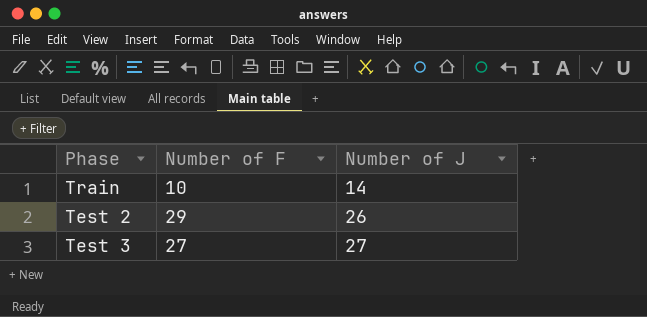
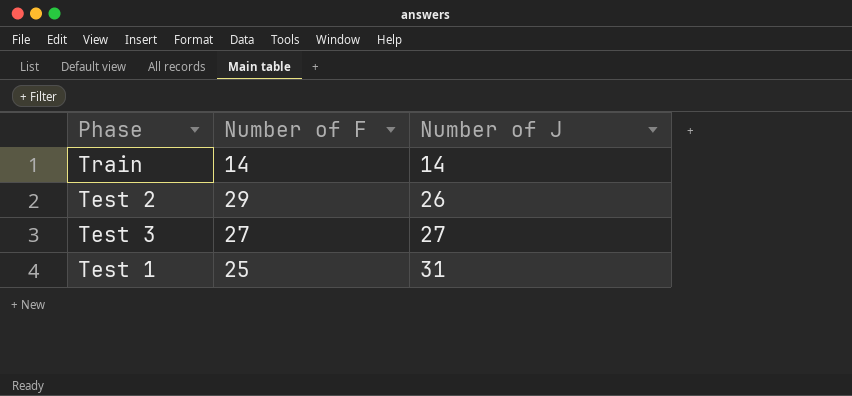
Train | Number of F: 10 -> 14
row Test 1: none -> 25 | 31

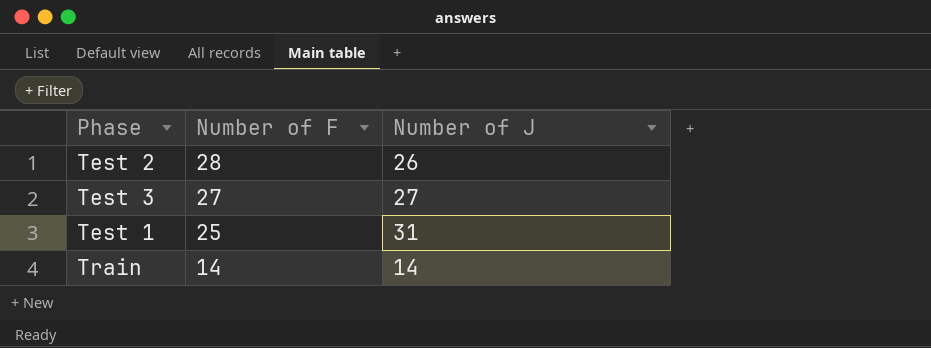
row order: Number of J ascending -> Number of F descending
Test 2 | Number of F: 29 -> 28

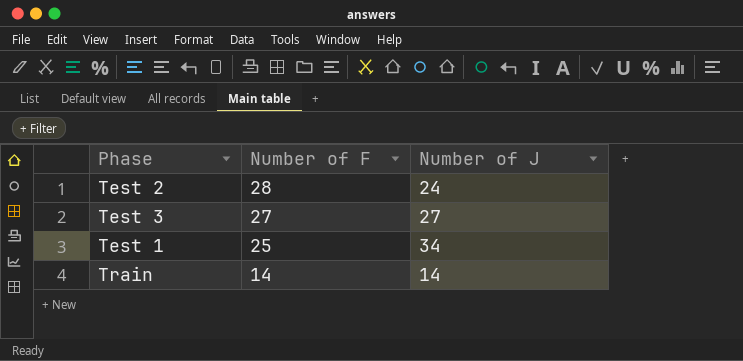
Test 2 | Number of J: 26 -> 24
Test 1 | Number of J: 31 -> 34

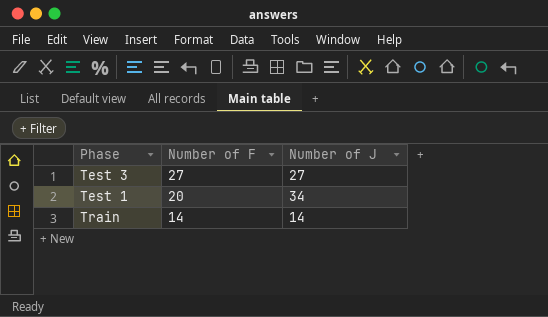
row Test 2: 28 | 24 -> none
Test 1 | Number of F: 25 -> 20

